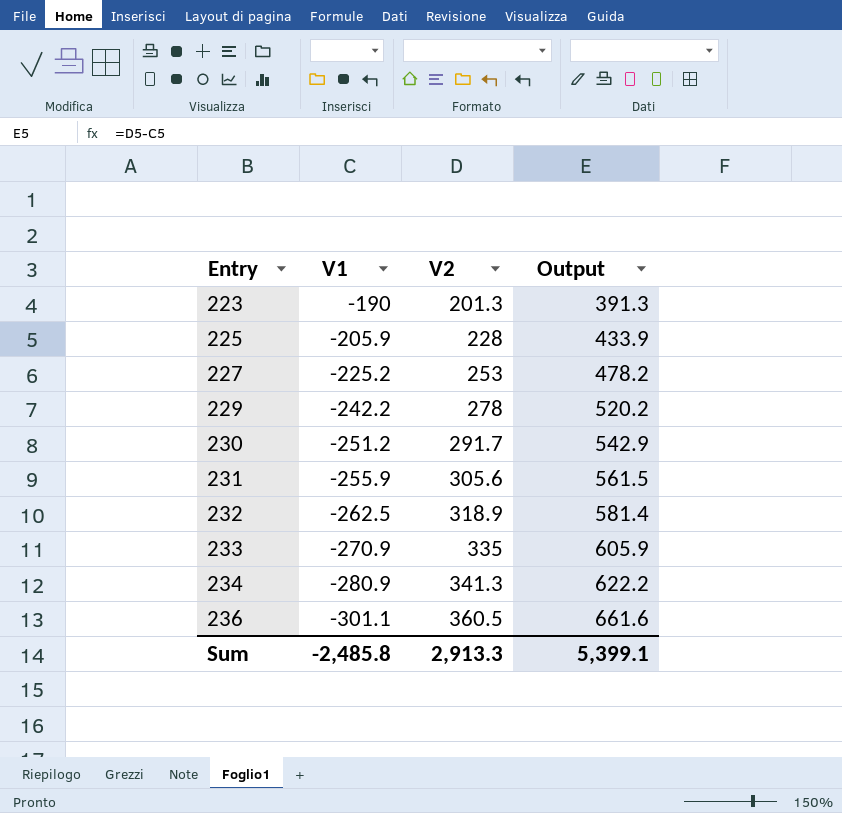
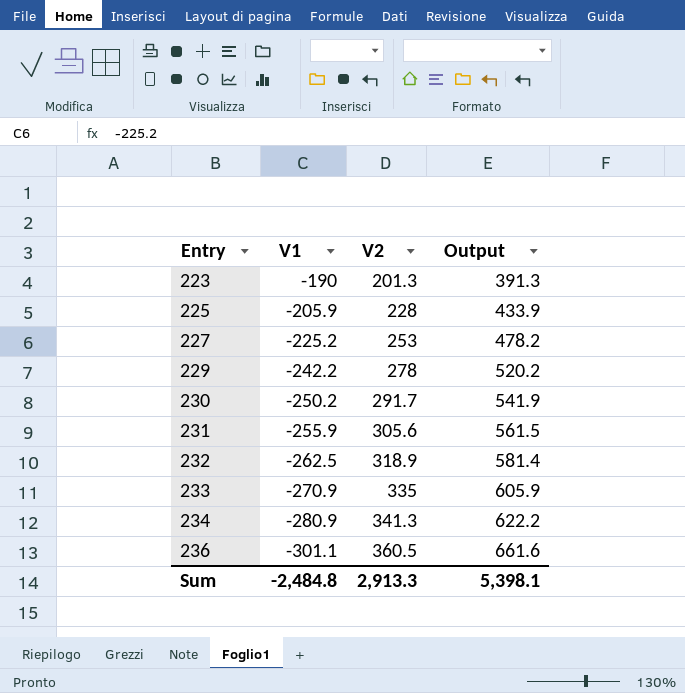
230 | V1: -251.2 -> -250.2
230 | Output: 542.9 -> 541.9
Sum | V1: -2,485.8 -> -2,484.8
Sum | Output: 5,399.1 -> 5,398.1

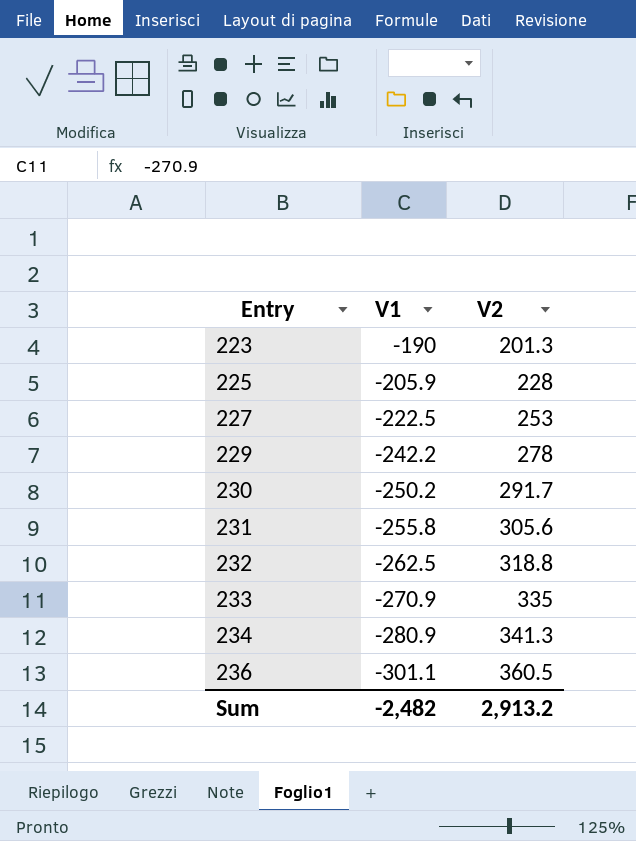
column Output | formula: [V2] - [V1] -> none
227 | V1: -225.2 -> -222.5
231 | V1: -255.9 -> -255.8
232 | V2: 318.9 -> 318.8
Sum | V1: -2,484.8 -> -2,482
Sum | V2: 2,913.3 -> 2,913.2

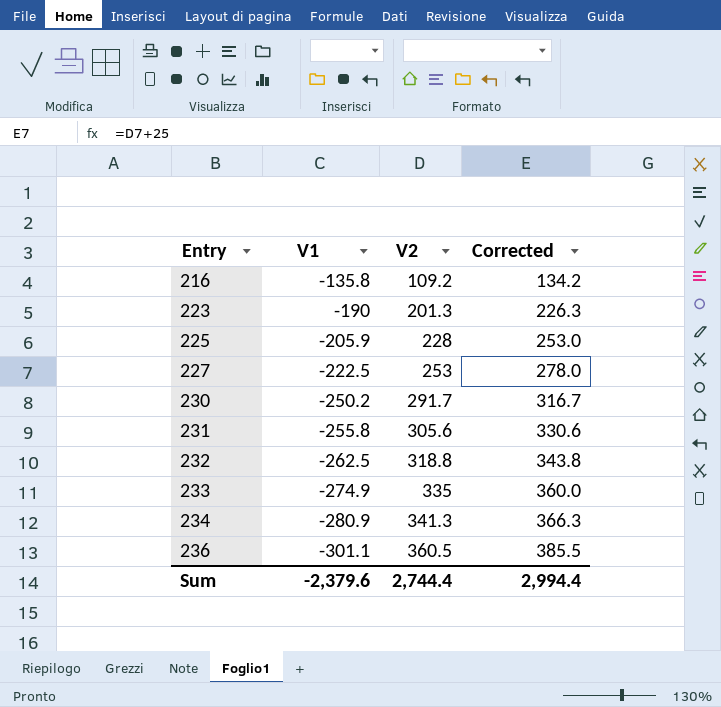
column Corrected | formula: none -> [V2] + 25
row 229: -242.2 | 278 -> none
row 216: none -> -135.8 | 109.2 | 134.2
233 | V1: -270.9 -> -274.9
Sum | V1: -2,482 -> -2,379.6
Sum | V2: 2,913.2 -> 2,744.4

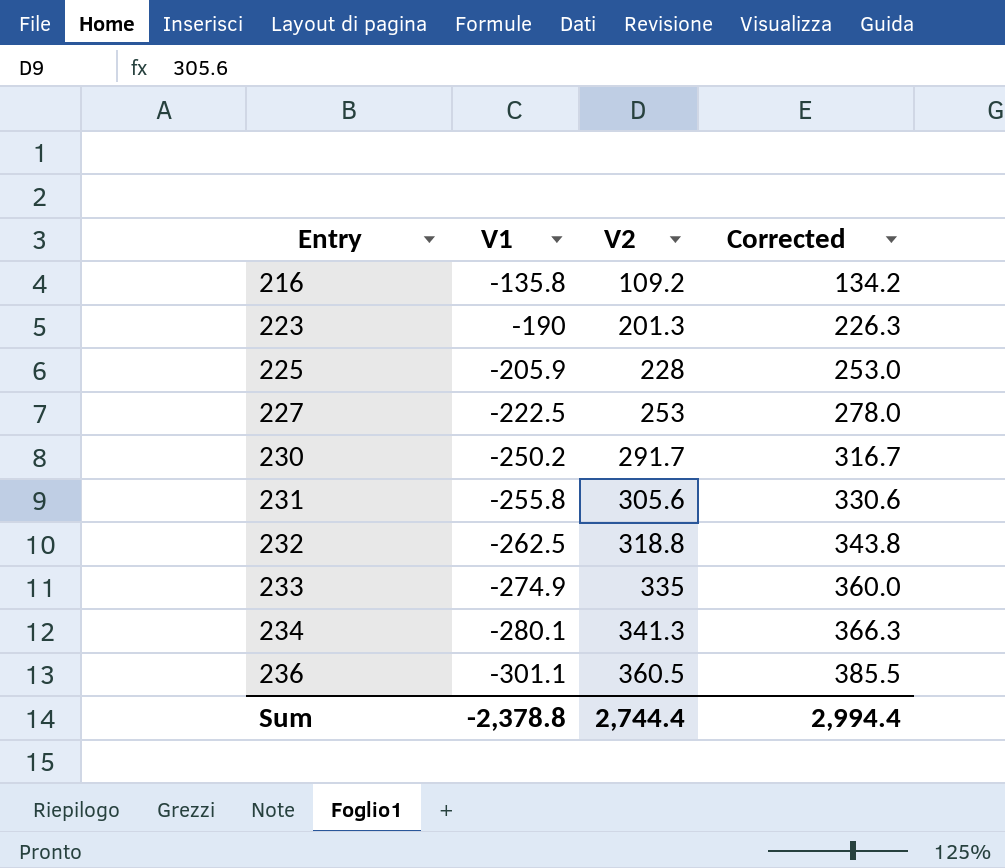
234 | V1: -280.9 -> -280.1
Sum | V1: -2,379.6 -> -2,378.8

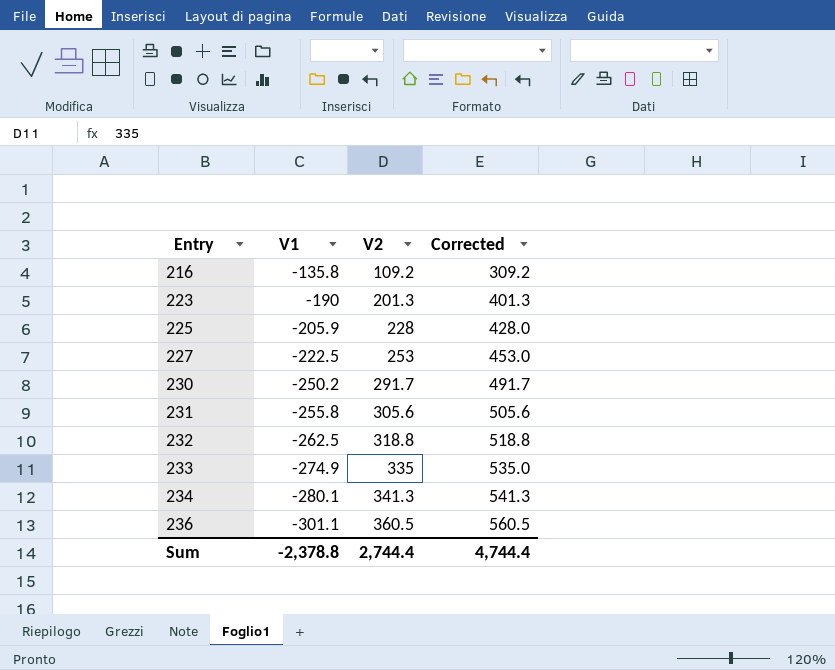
column Corrected | formula: [V2] + 25 -> [V2] + 200
Sum | Corrected: 2,994.4 -> 4,744.4

